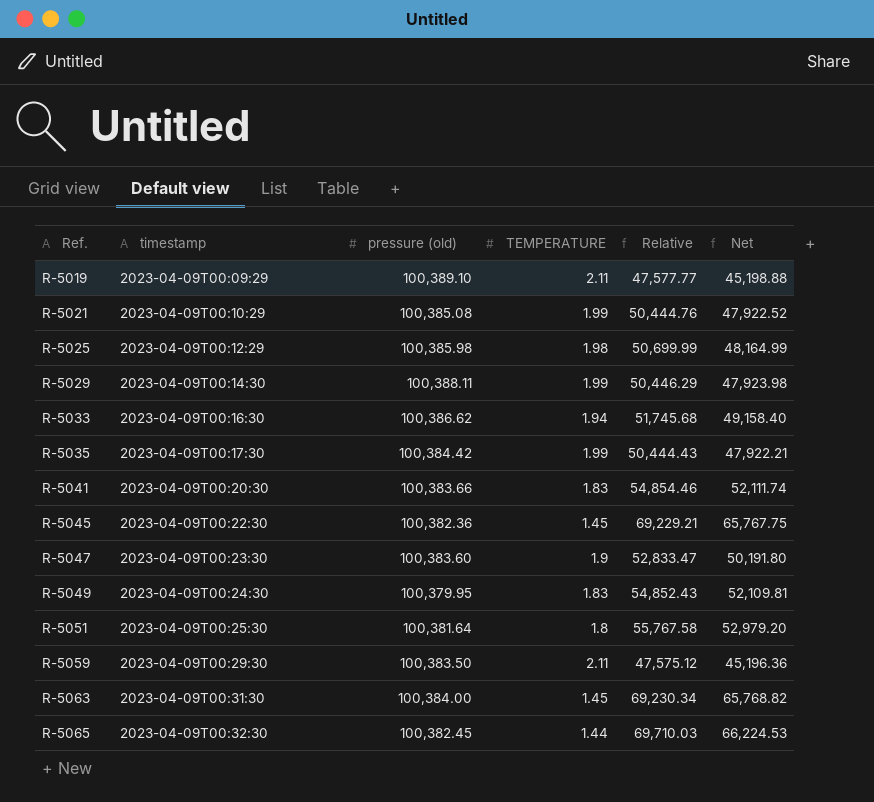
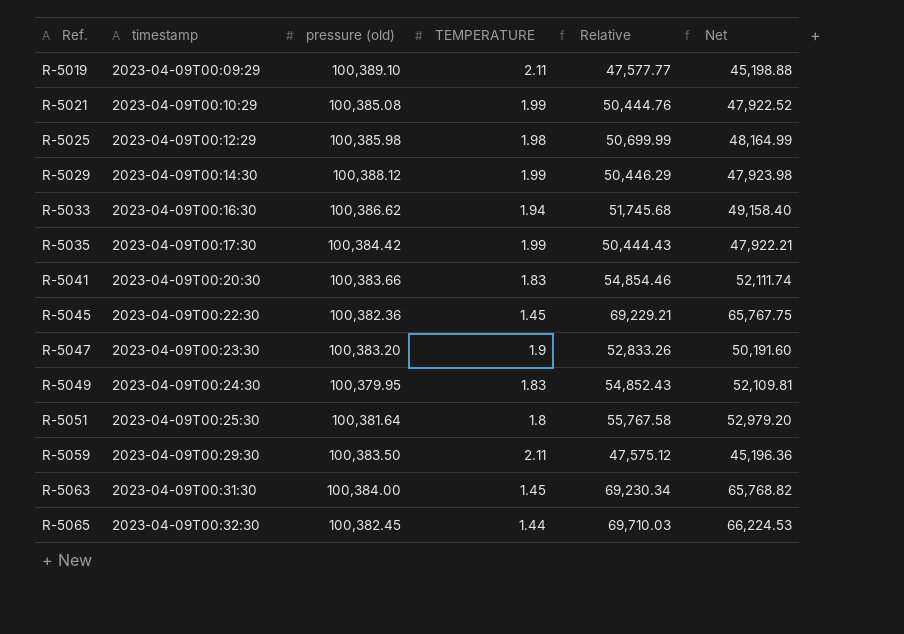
R-5029 | pressure (old): 100,388.11 -> 100,388.12
R-5047 | pressure (old): 100,383.60 -> 100,383.20
R-5047 | Relative: 52,833.47 -> 52,833.26
R-5047 | Net: 50,191.80 -> 50,191.60

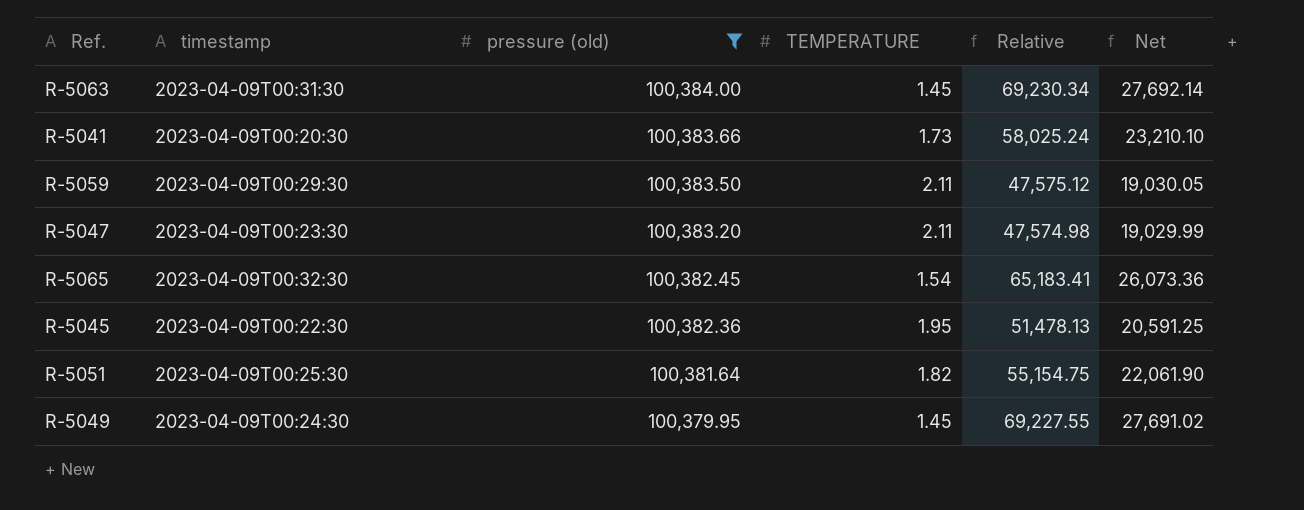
filter: none -> pressure (old) <= 100,384.00
row order: Ref. ascending -> pressure (old) descending
column Net | formula: [Relative] * 0.95 -> [Relative] * 0.4
R-5041 | TEMPERATURE: 1.83 -> 1.73
R-5041 | Relative: 54,854.46 -> 58,025.24
R-5047 | TEMPERATURE: 1.9 -> 2.11
R-5047 | Relative: 52,833.26 -> 47,574.98
R-5065 | TEMPERATURE: 1.44 -> 1.54
R-5065 | Relative: 69,710.03 -> 65,183.41
R-5045 | TEMPERATURE: 1.45 -> 1.95
R-5045 | Relative: 69,229.21 -> 51,478.13
R-5051 | TEMPERATURE: 1.8 -> 1.82
R-5051 | Relative: 55,767.58 -> 55,154.75
R-5049 | TEMPERATURE: 1.83 -> 1.45
R-5049 | Relative: 54,852.43 -> 69,227.55

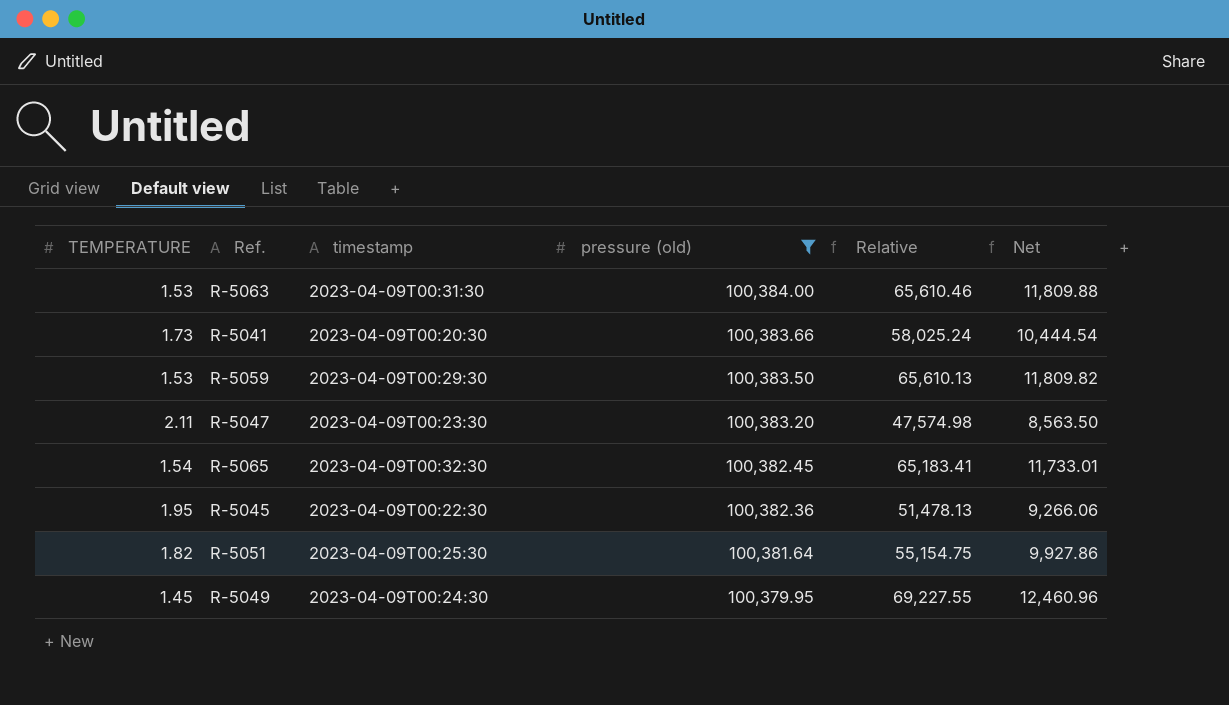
column TEMPERATURE | position: 4 -> 1
column Net | formula: [Relative] * 0.4 -> [Relative] * 0.18
R-5063 | TEMPERATURE: 1.45 -> 1.53
R-5063 | Relative: 69,230.34 -> 65,610.46
R-5059 | TEMPERATURE: 2.11 -> 1.53
R-5059 | Relative: 47,575.12 -> 65,610.13

